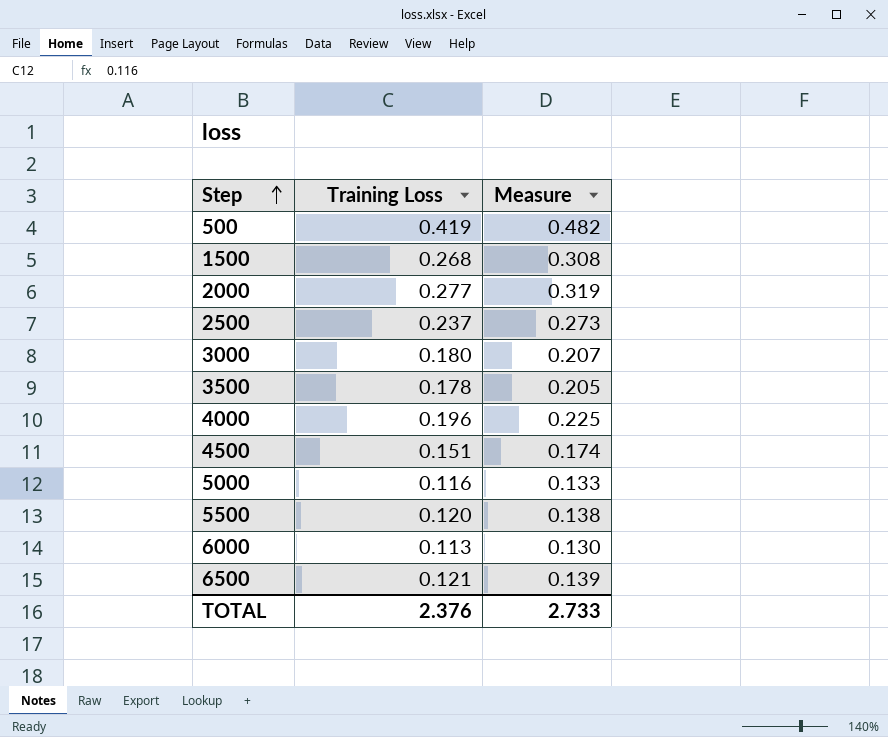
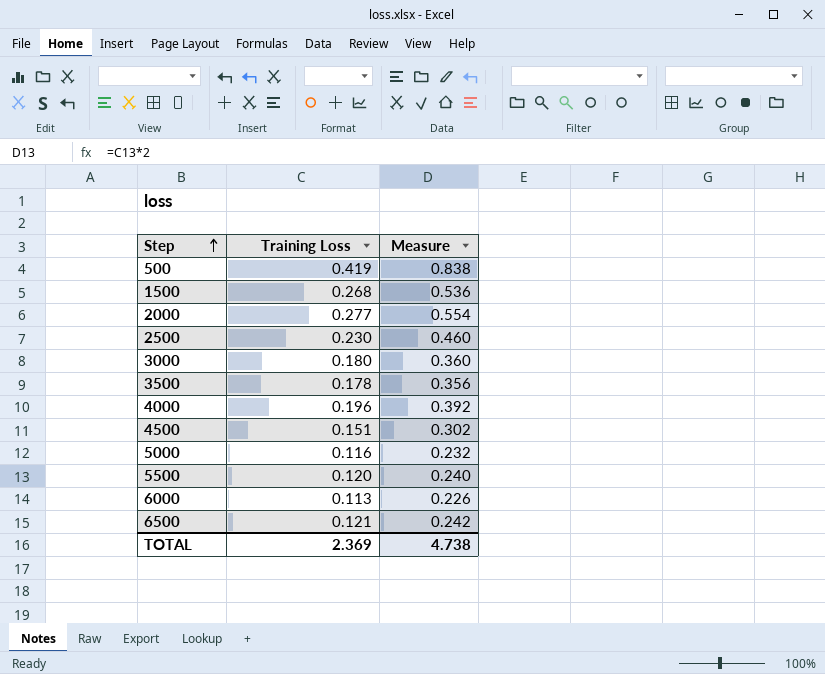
column Measure | formula: [Training Loss] * 1.15 -> [Training Loss] * 2
2500 | Training Loss: 0.237 -> 0.230
TOTAL | Training Loss: 2.376 -> 2.369
TOTAL | Measure: 2.733 -> 4.738

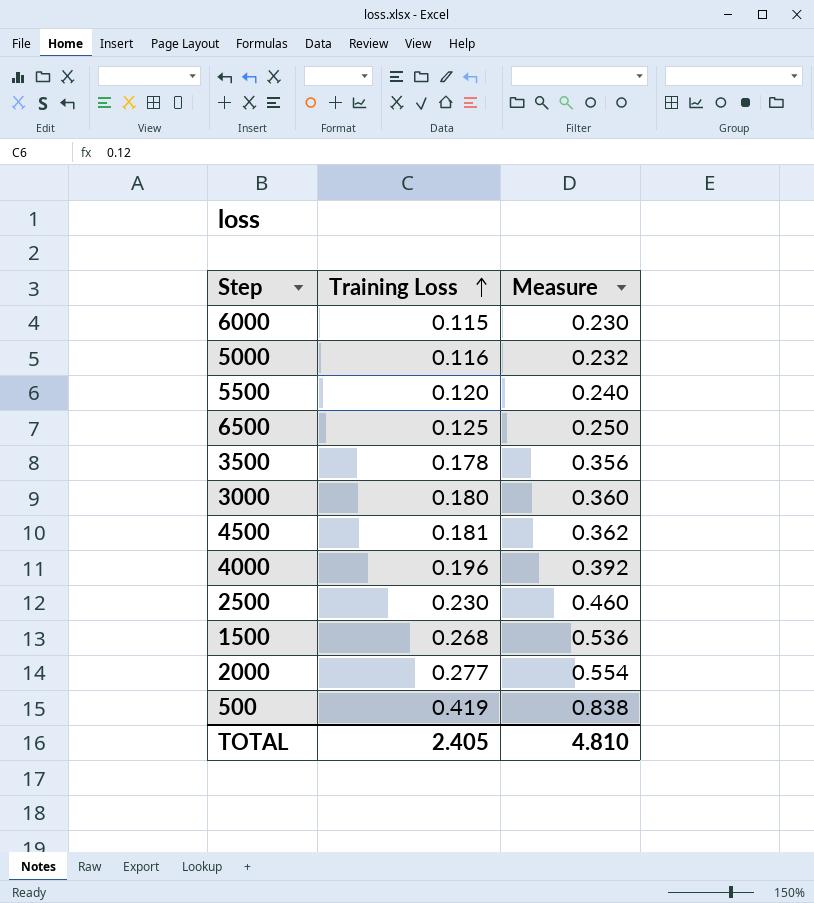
row order: Step ascending -> Training Loss ascending
6000 | Training Loss: 0.113 -> 0.115
6000 | Measure: 0.226 -> 0.230
6500 | Training Loss: 0.121 -> 0.125
6500 | Measure: 0.242 -> 0.250
4500 | Training Loss: 0.151 -> 0.181
4500 | Measure: 0.302 -> 0.362
TOTAL | Training Loss: 2.369 -> 2.405
TOTAL | Measure: 4.738 -> 4.810

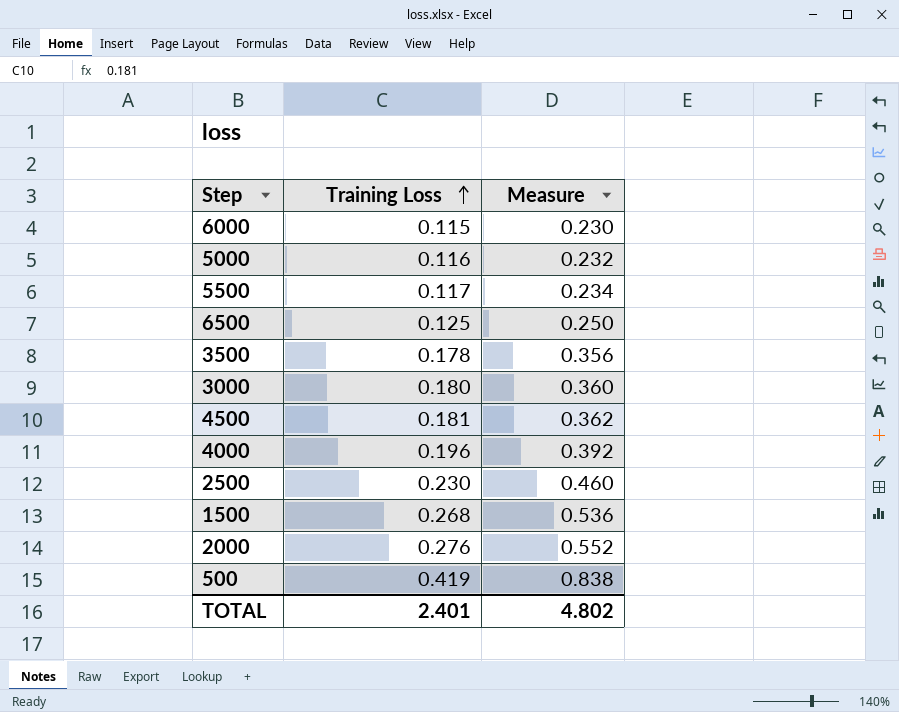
5500 | Training Loss: 0.120 -> 0.117
5500 | Measure: 0.240 -> 0.234
2000 | Training Loss: 0.277 -> 0.276
2000 | Measure: 0.554 -> 0.552
TOTAL | Training Loss: 2.405 -> 2.401
TOTAL | Measure: 4.810 -> 4.802

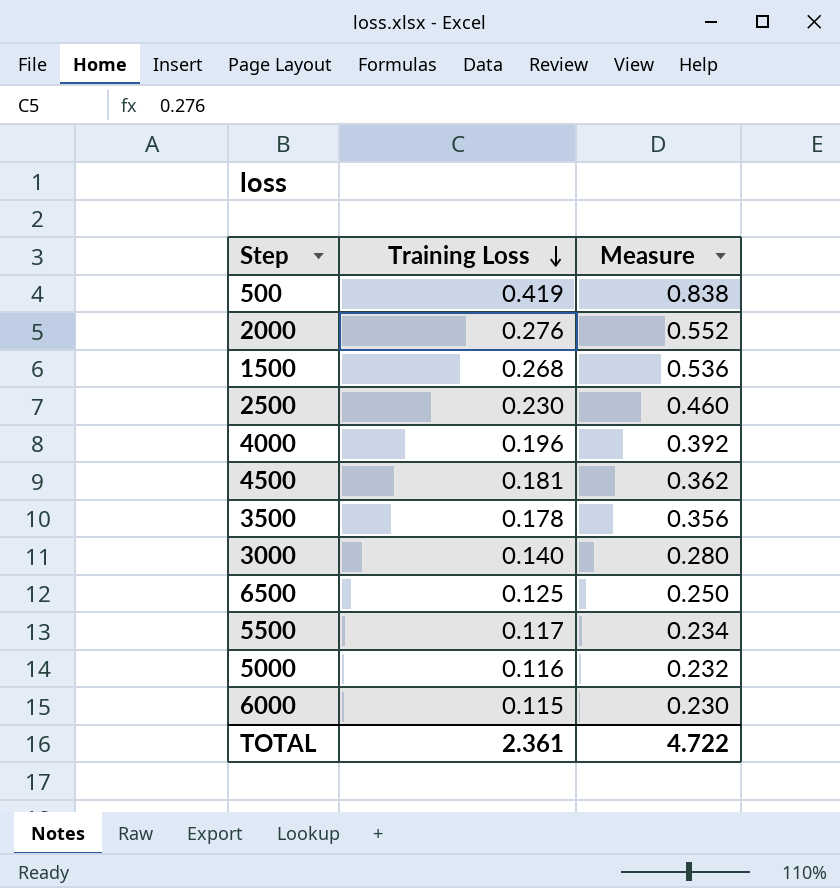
row order: Training Loss ascending -> Training Loss descending
3000 | Training Loss: 0.180 -> 0.140
3000 | Measure: 0.360 -> 0.280
TOTAL | Training Loss: 2.401 -> 2.361
TOTAL | Measure: 4.802 -> 4.722

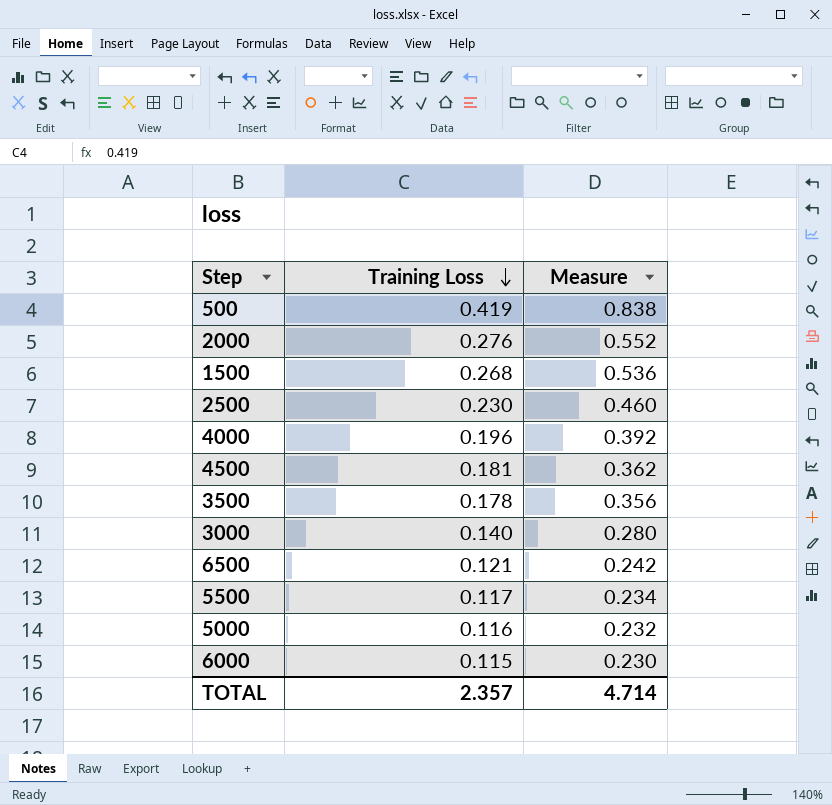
6500 | Training Loss: 0.125 -> 0.121
6500 | Measure: 0.250 -> 0.242
TOTAL | Training Loss: 2.361 -> 2.357
TOTAL | Measure: 4.722 -> 4.714

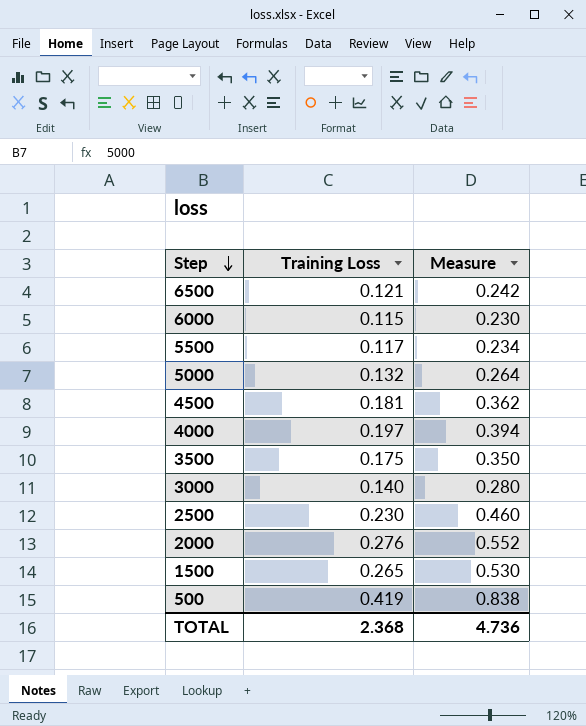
row order: Training Loss descending -> Step descending
5000 | Training Loss: 0.116 -> 0.132
5000 | Measure: 0.232 -> 0.264
4000 | Training Loss: 0.196 -> 0.197
4000 | Measure: 0.392 -> 0.394
3500 | Training Loss: 0.178 -> 0.175
3500 | Measure: 0.356 -> 0.350
1500 | Training Loss: 0.268 -> 0.265
1500 | Measure: 0.536 -> 0.530
TOTAL | Training Loss: 2.357 -> 2.368
TOTAL | Measure: 4.714 -> 4.736

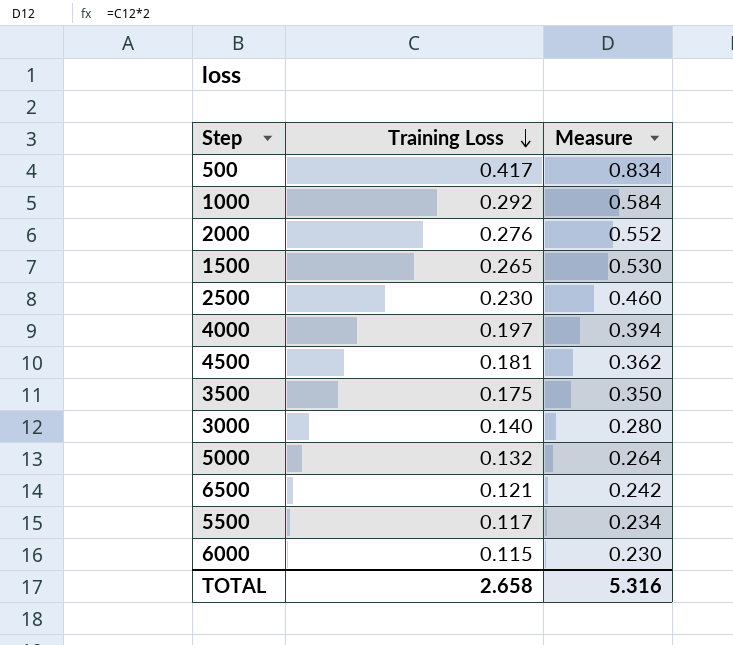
row order: Step descending -> Training Loss descending
500 | Training Loss: 0.419 -> 0.417
500 | Measure: 0.838 -> 0.834
row 1000: none -> 0.292 | 0.584
TOTAL | Training Loss: 2.368 -> 2.658
TOTAL | Measure: 4.736 -> 5.316

